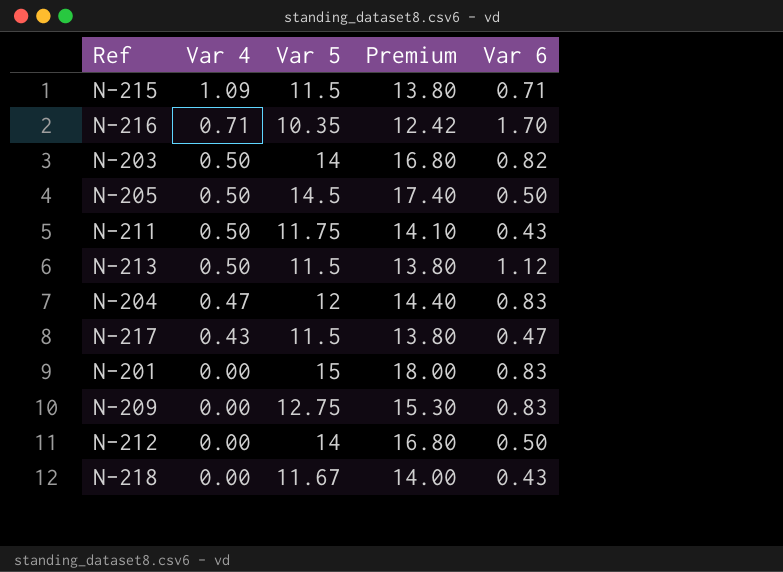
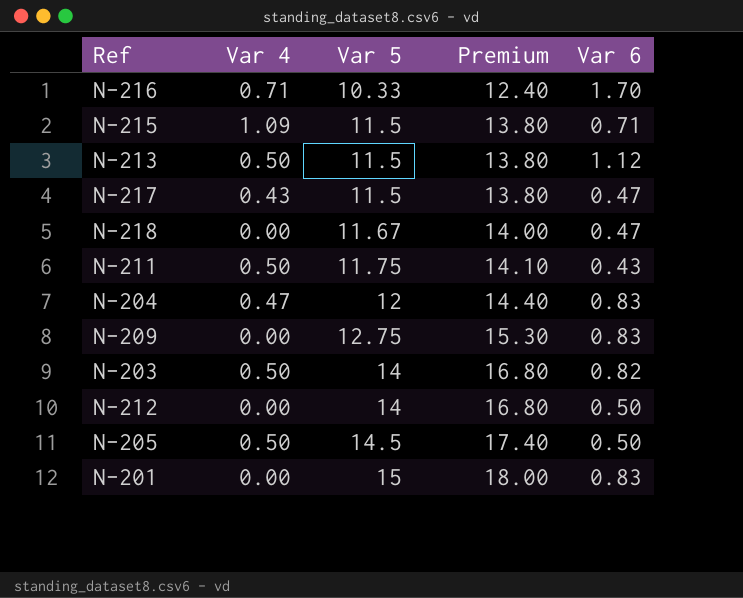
row order: Var 4 descending -> Var 5 ascending
N-216 | Var 5: 10.35 -> 10.33
N-216 | Premium: 12.42 -> 12.40
N-218 | Var 6: 0.43 -> 0.47

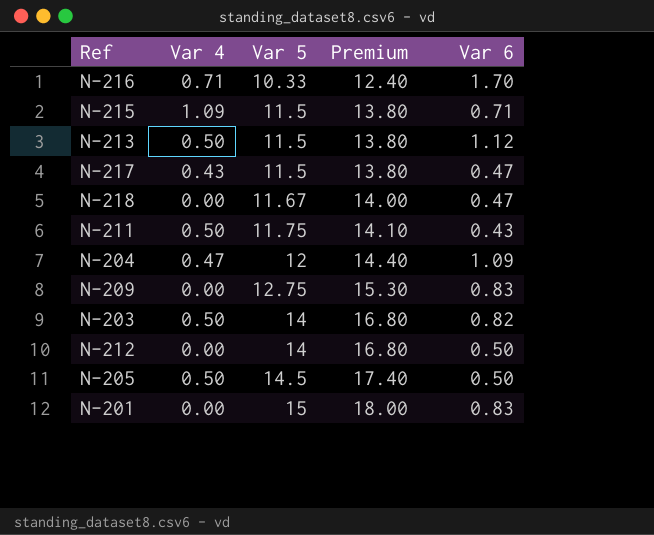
N-204 | Var 6: 0.83 -> 1.09

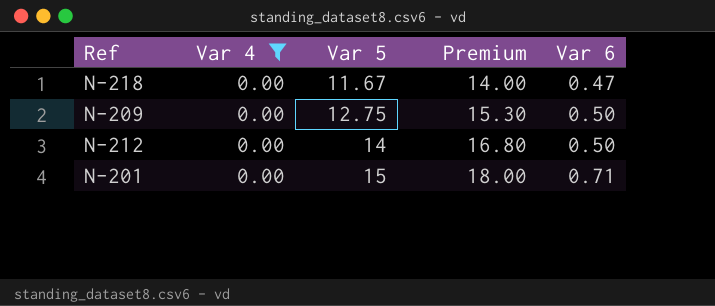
filter: none -> Var 4 = 0.00
N-209 | Var 6: 0.83 -> 0.50
N-201 | Var 6: 0.83 -> 0.71

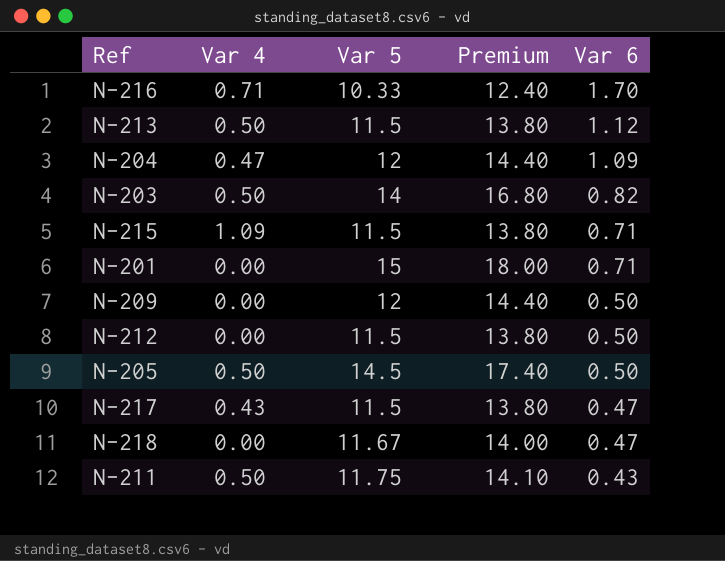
filter: Var 4 = 0.00 -> none
row order: Var 5 ascending -> Var 6 descending
N-209 | Var 5: 12.75 -> 12
N-209 | Premium: 15.30 -> 14.40
N-212 | Var 5: 14 -> 11.5
N-212 | Premium: 16.80 -> 13.80

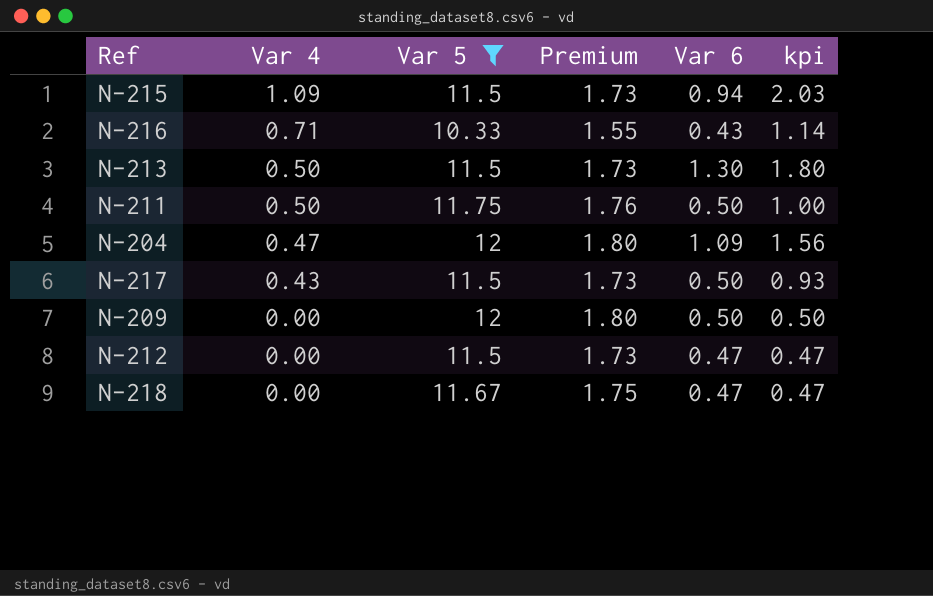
filter: none -> Var 5 <= 12
row order: Var 6 descending -> Var 4 descending
column Premium | formula: [Var 5] * 1.2 -> [Var 5] * 0.15
column kpi | formula: none -> [Var 4] + [Var 6]
N-215 | Var 6: 0.71 -> 0.94
N-216 | Var 6: 1.70 -> 0.43
N-213 | Var 6: 1.12 -> 1.30
N-211 | Var 6: 0.43 -> 0.50
N-217 | Var 6: 0.47 -> 0.50
N-212 | Var 6: 0.50 -> 0.47

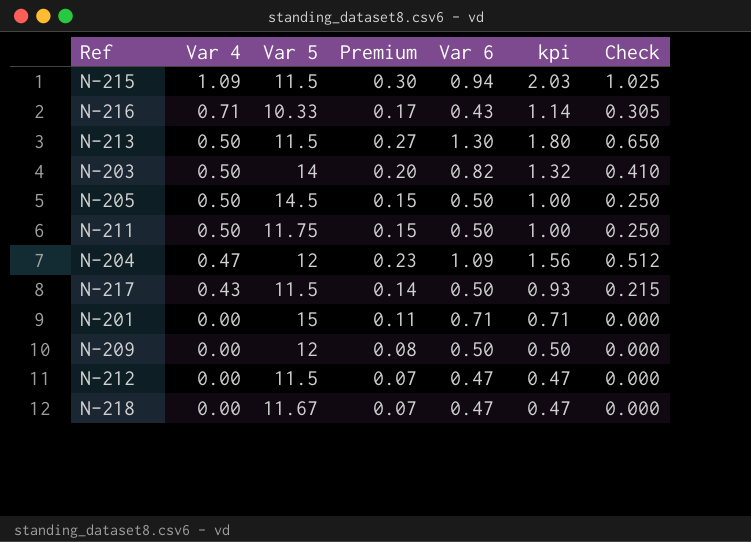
filter: Var 5 <= 12 -> none
column Premium | formula: [Var 5] * 0.15 -> [kpi] * 0.15
column Check | formula: none -> [Var 4] * [Var 6]

